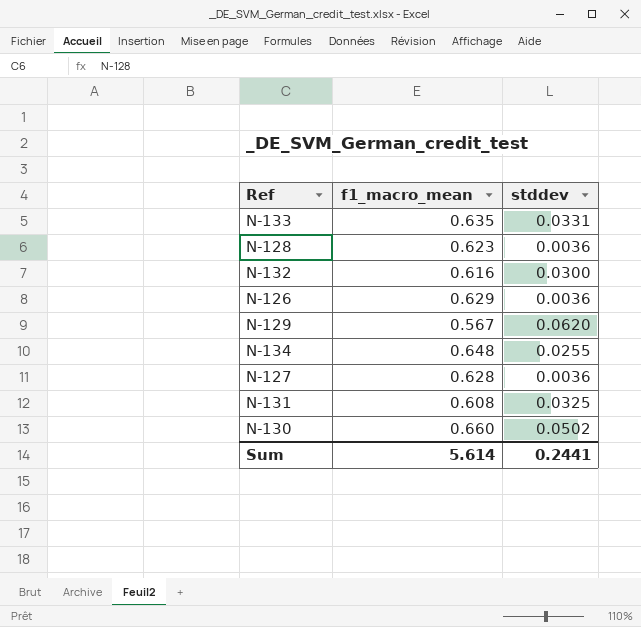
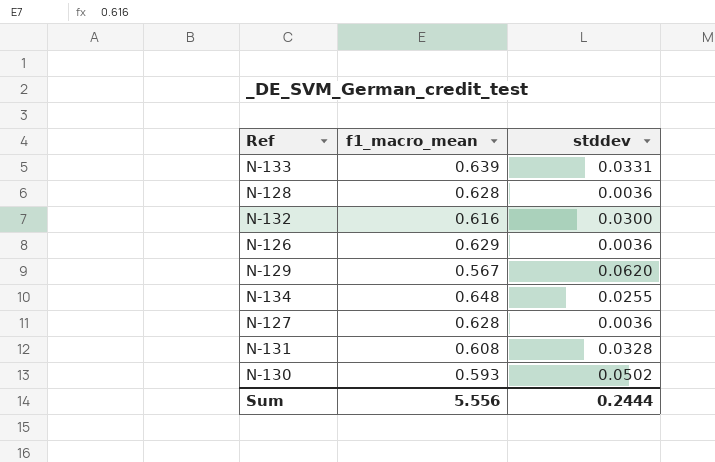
N-133 | f1_macro_mean: 0.635 -> 0.639
N-128 | f1_macro_mean: 0.623 -> 0.628
N-131 | stddev: 0.0325 -> 0.0328
N-130 | f1_macro_mean: 0.660 -> 0.593
Sum | f1_macro_mean: 5.614 -> 5.556
Sum | stddev: 0.2441 -> 0.2444

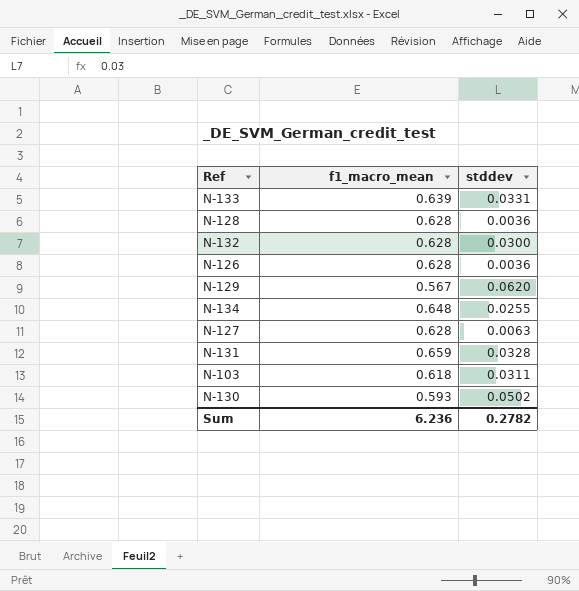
N-132 | f1_macro_mean: 0.616 -> 0.628
N-126 | f1_macro_mean: 0.629 -> 0.628
N-127 | stddev: 0.0036 -> 0.0063
N-131 | f1_macro_mean: 0.608 -> 0.659
row N-103: none -> 0.618 | 0.0311
Sum | f1_macro_mean: 5.556 -> 6.236
Sum | stddev: 0.2444 -> 0.2782

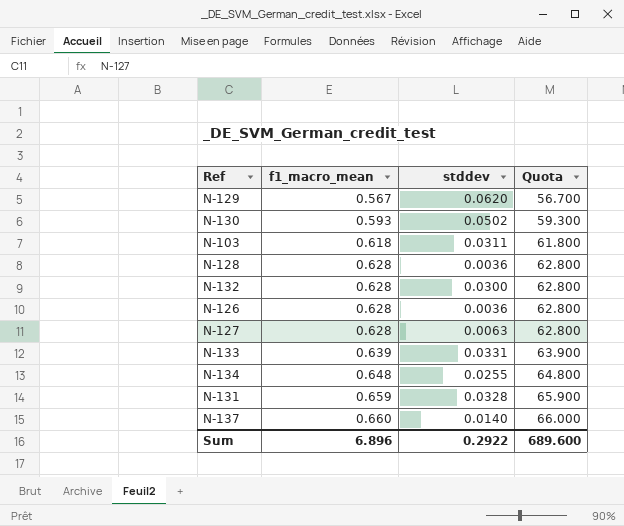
row order: none -> f1_macro_mean ascending
column Quota | formula: none -> [f1_macro_mean] * 100
row N-137: none -> 0.660 | 0.0140 | 66.000
Sum | f1_macro_mean: 6.236 -> 6.896
Sum | stddev: 0.2782 -> 0.2922

